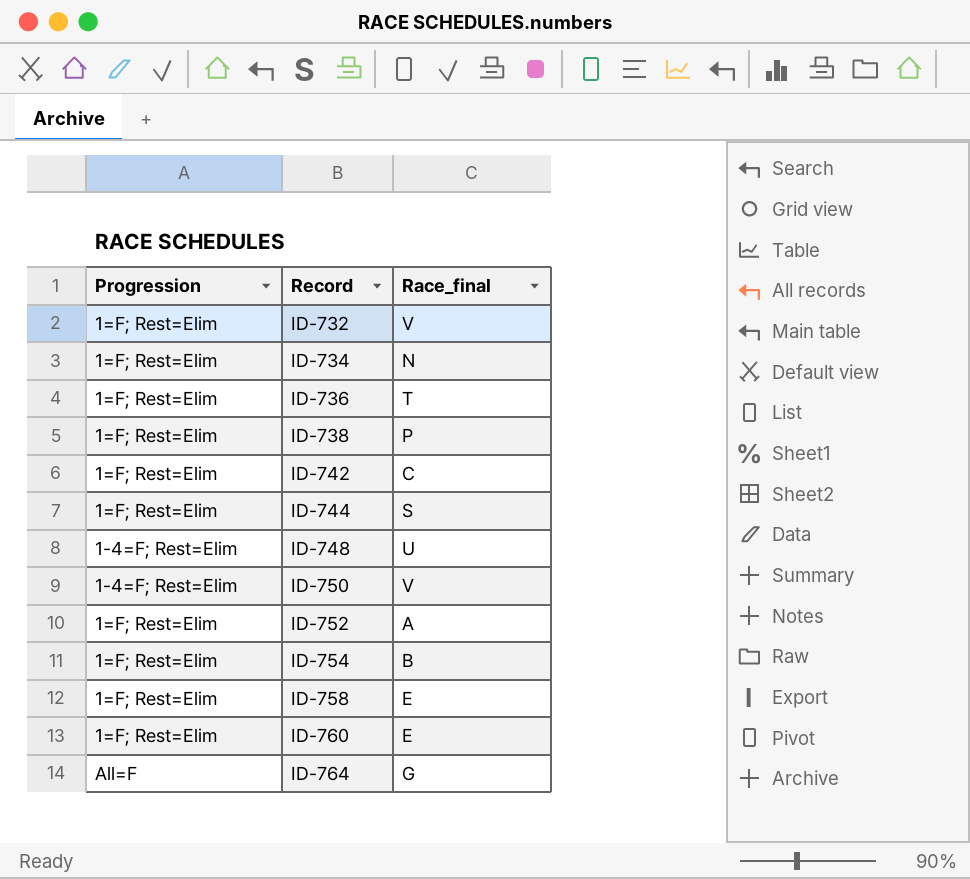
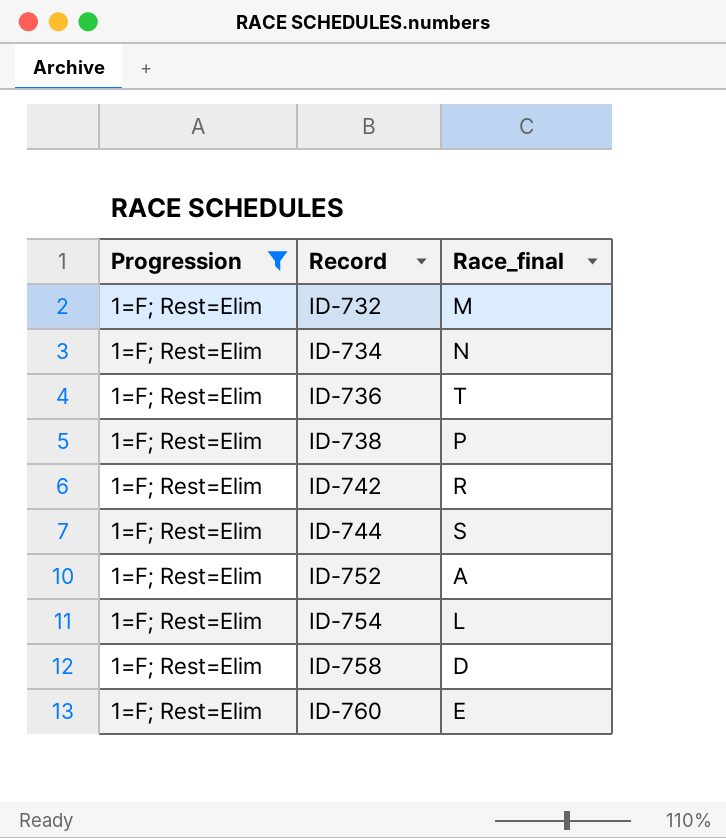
filter: none -> Progression = 1=F; Rest=Elim
ID-732 | Race_final: V -> M
ID-742 | Race_final: C -> R
ID-754 | Race_final: B -> L
ID-758 | Race_final: E -> D

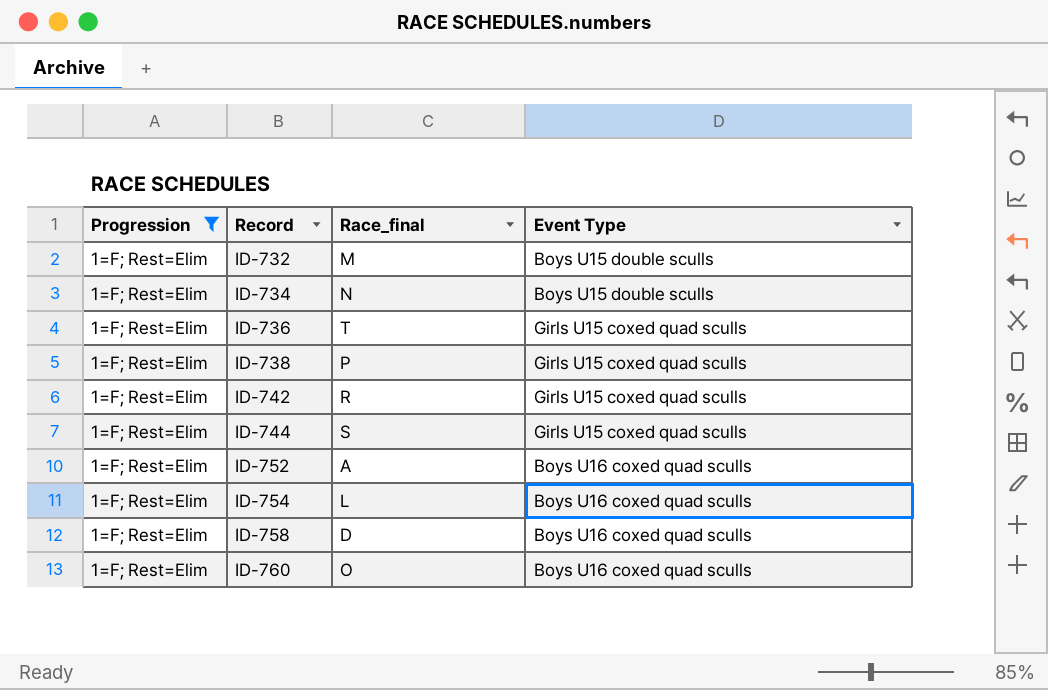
column Event Type | position: none -> 4
ID-760 | Race_final: E -> O

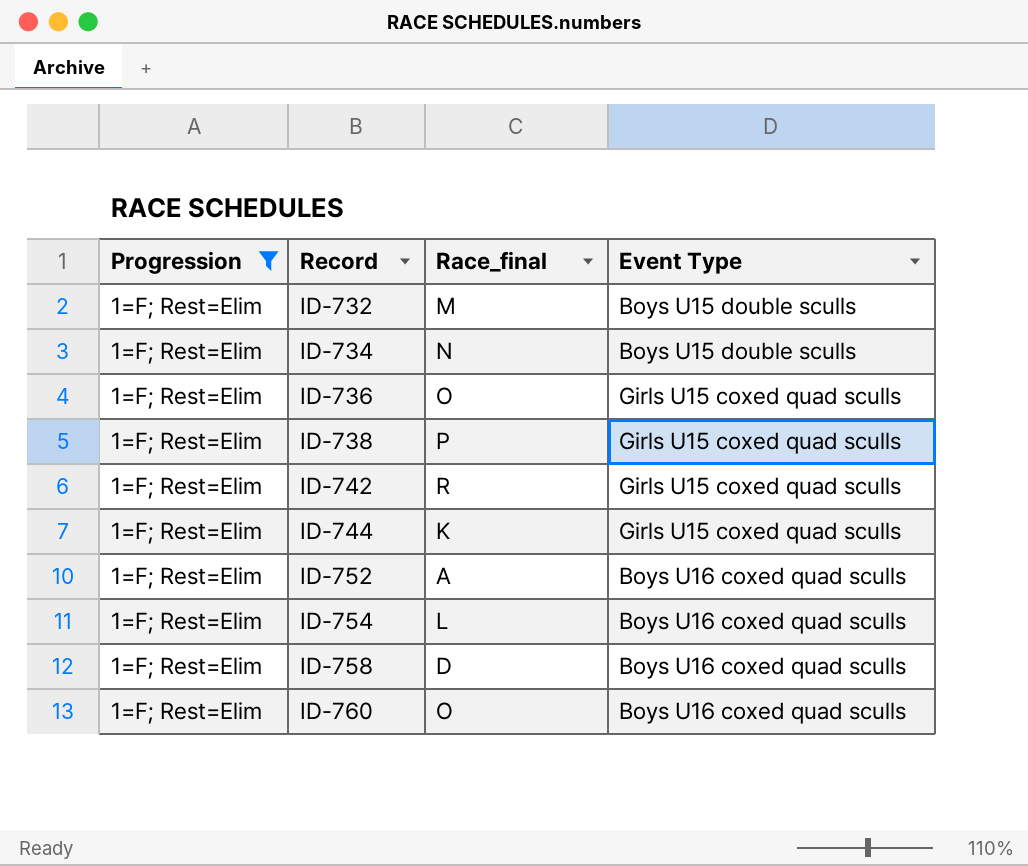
ID-736 | Race_final: T -> O
ID-744 | Race_final: S -> K

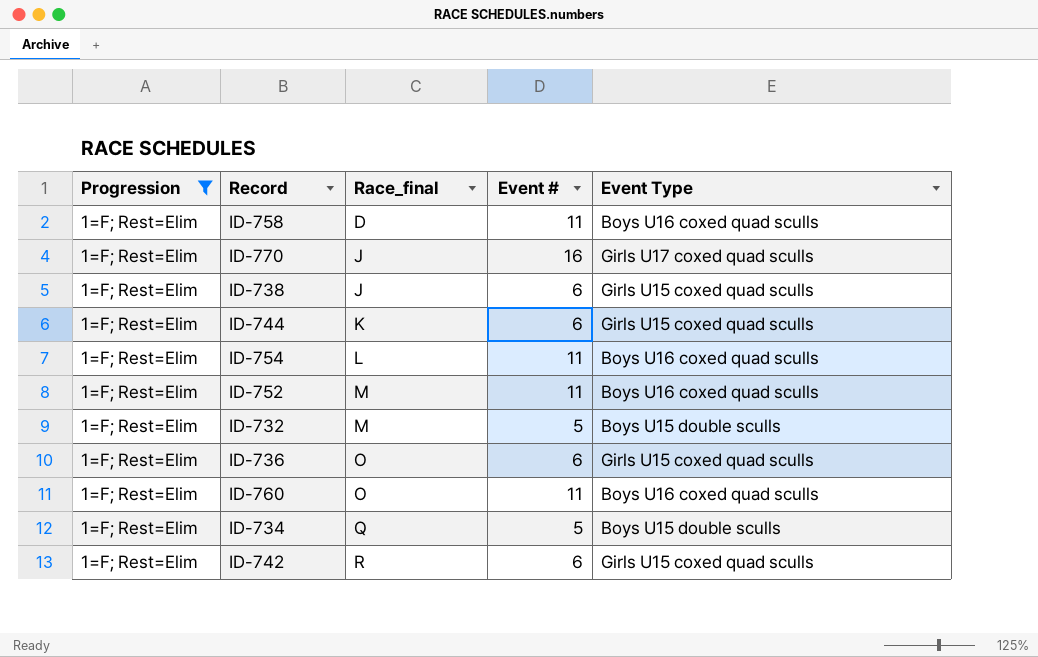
row order: Record ascending -> Race_final ascending
column Event # | position: none -> 4
row ID-770: none -> 1=F; Rest=Elim | J | 16 | Girls U17 coxed quad sculls
ID-738 | Race_final: P -> J
ID-752 | Race_final: A -> M
ID-734 | Race_final: N -> Q

